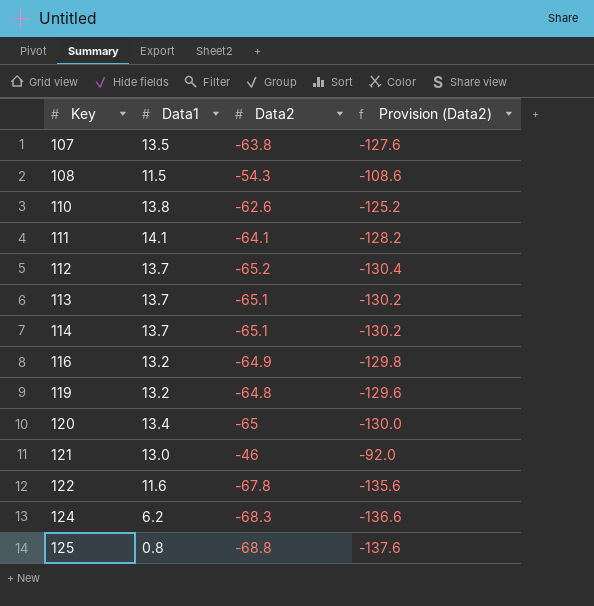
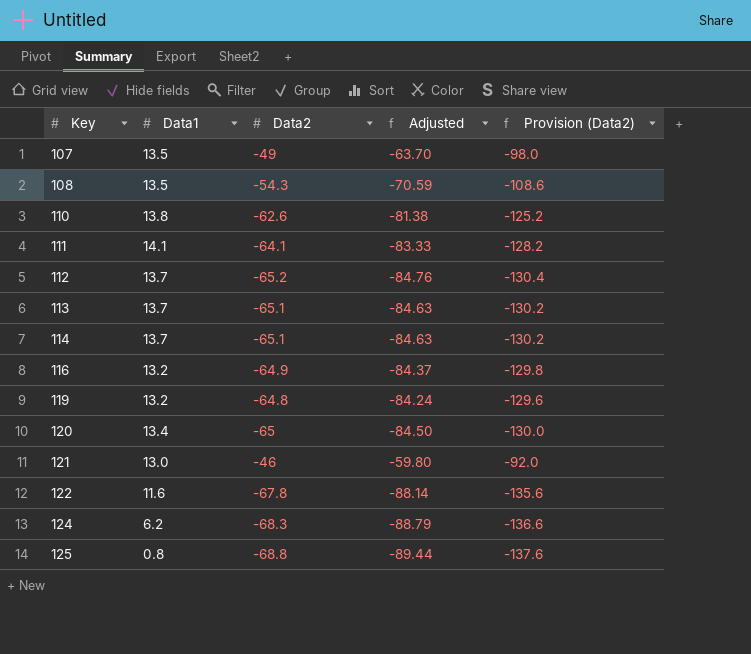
column Adjusted | formula: none -> [Data2] * 1.3
107 | Data2: -63.8 -> -49
107 | Provision (Data2): -127.6 -> -98.0
108 | Data1: 11.5 -> 13.5

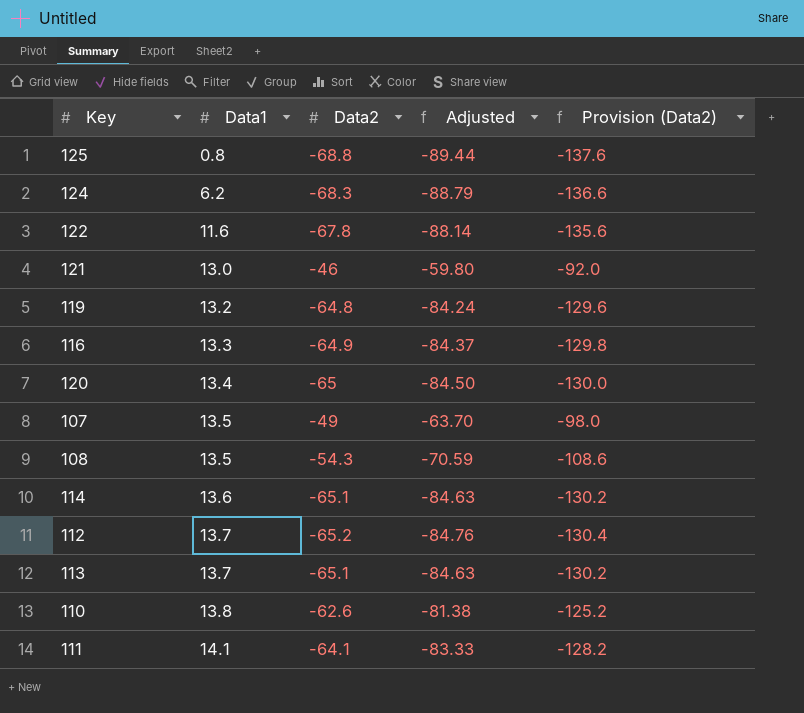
row order: Key ascending -> Data1 ascending
116 | Data1: 13.2 -> 13.3
114 | Data1: 13.7 -> 13.6

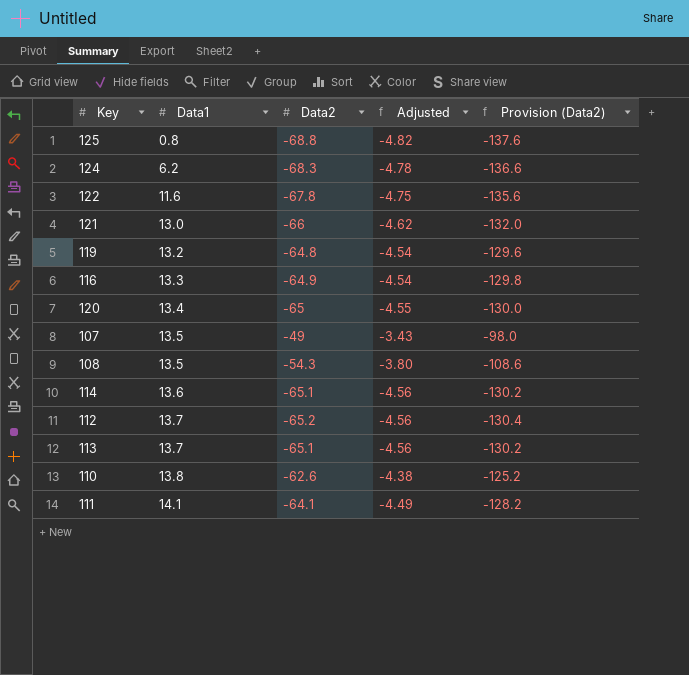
column Adjusted | formula: [Data2] * 1.3 -> [Data2] * 0.07
121 | Data2: -46 -> -66
121 | Provision (Data2): -92.0 -> -132.0

